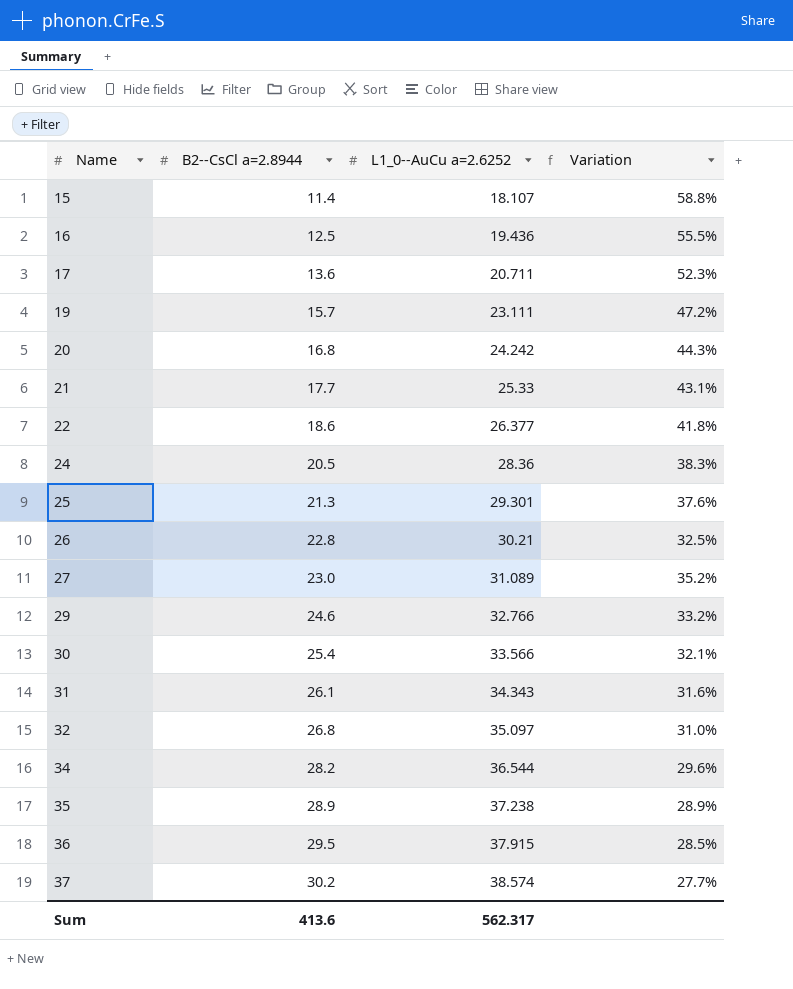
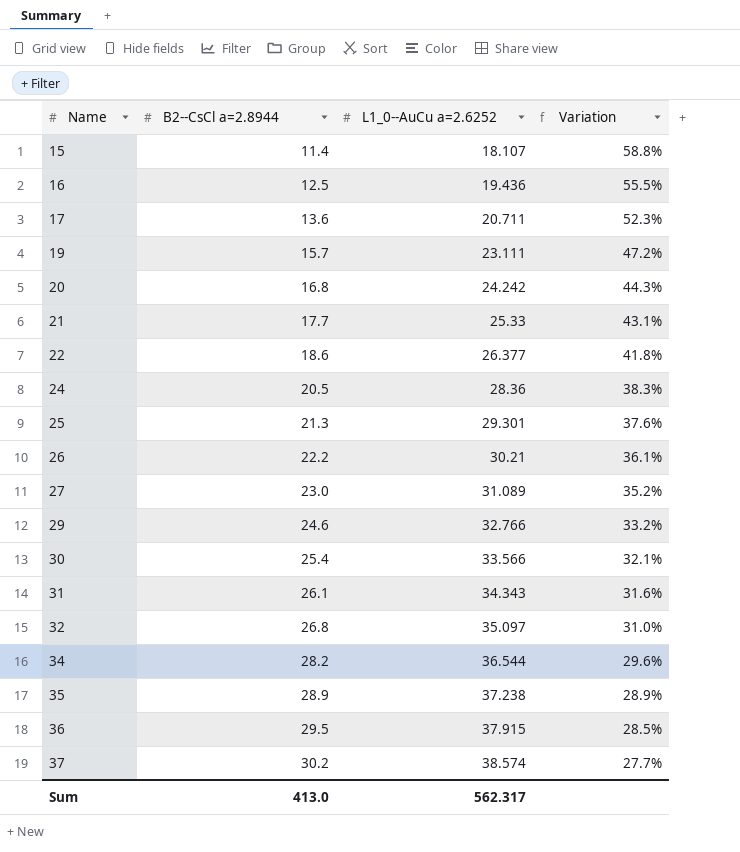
26 | B2--CsCl a=2.8944: 22.8 -> 22.2
26 | Variation: 32.5% -> 36.1%
Sum | B2--CsCl a=2.8944: 413.6 -> 413.0

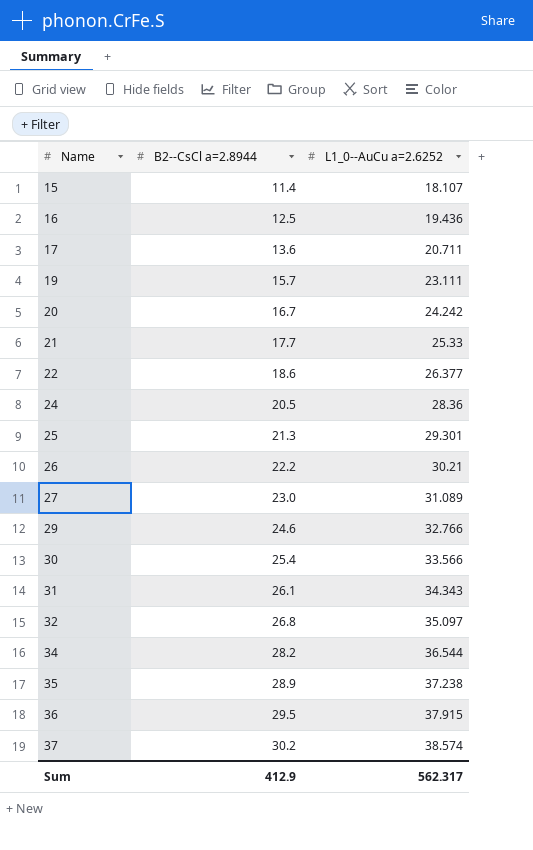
column Variation | formula: ([L1_0--AuCu a=2.6252] - [B2--CsCl a=2.8944]) / [B2--CsCl a=2.8944] -> none
20 | B2--CsCl a=2.8944: 16.8 -> 16.7
Sum | B2--CsCl a=2.8944: 413.0 -> 412.9

